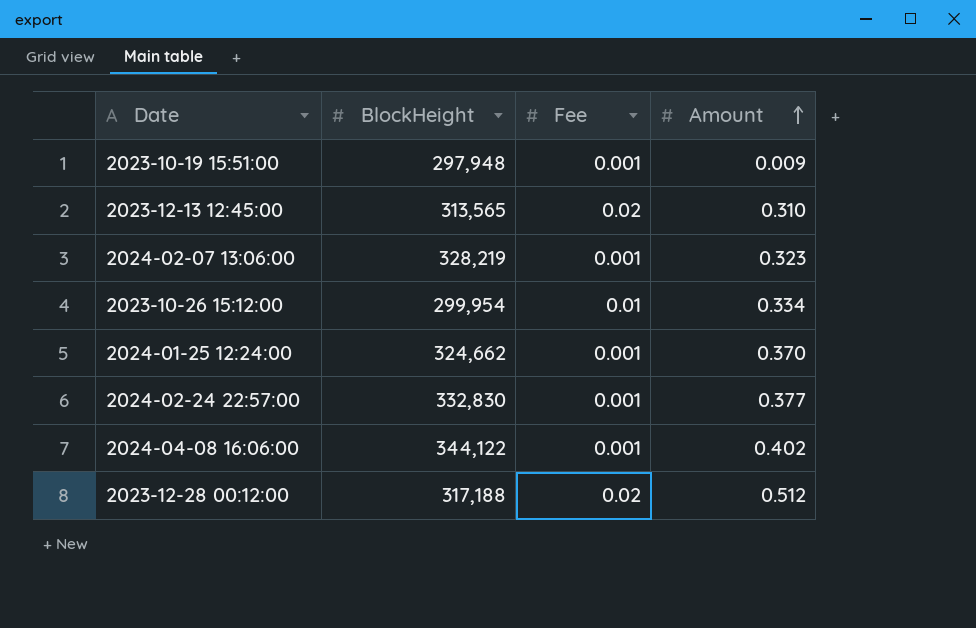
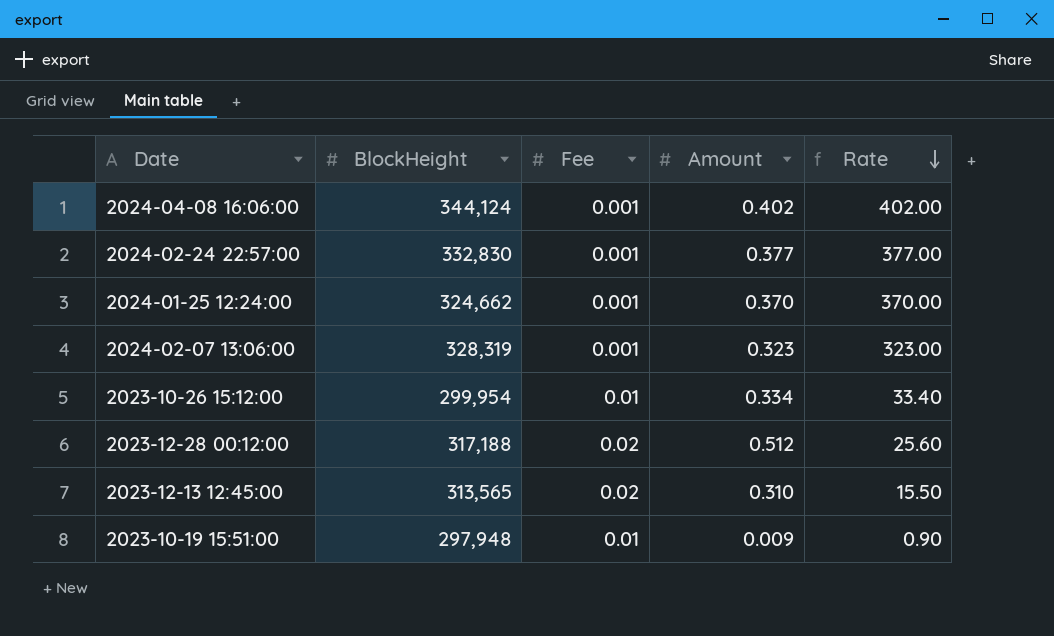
row order: Amount ascending -> Rate descending
column Rate | formula: none -> [Amount] / [Fee]
2024-04-08 16:06:00 | BlockHeight: 344,122 -> 344,124
2024-02-07 13:06:00 | BlockHeight: 328,219 -> 328,319
2023-10-19 15:51:00 | Fee: 0.001 -> 0.01

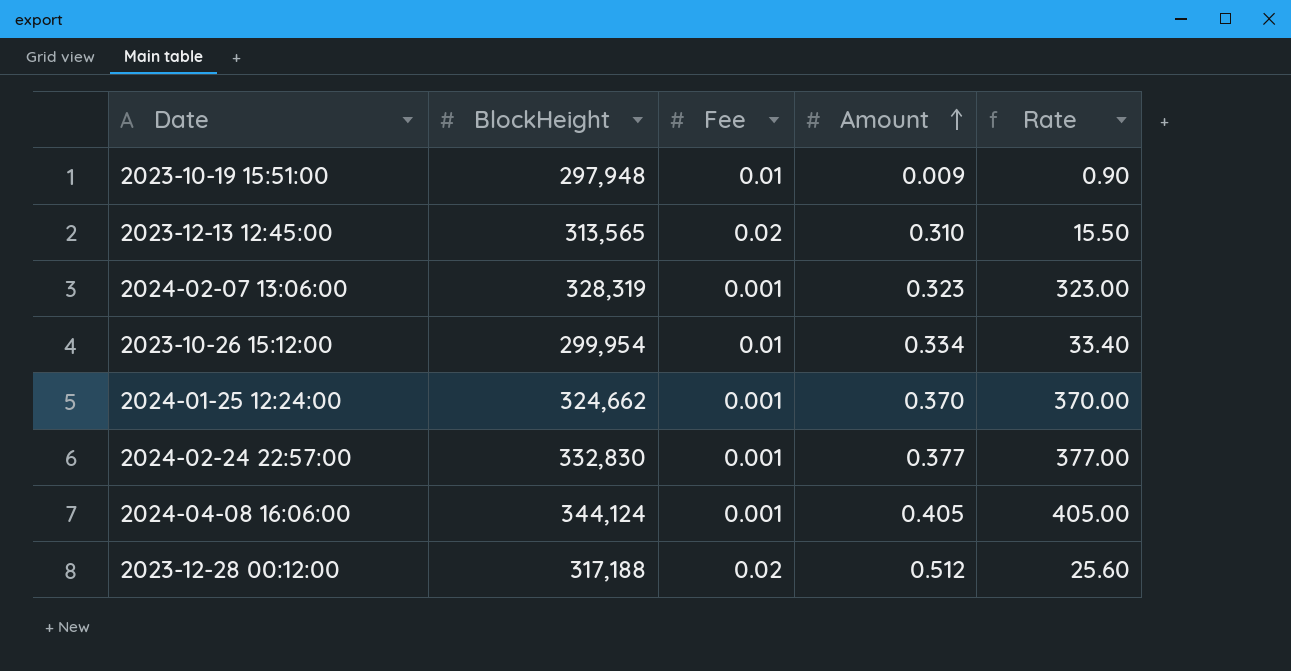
row order: Rate descending -> Amount ascending
2024-04-08 16:06:00 | Amount: 0.402 -> 0.405
2024-04-08 16:06:00 | Rate: 402.00 -> 405.00

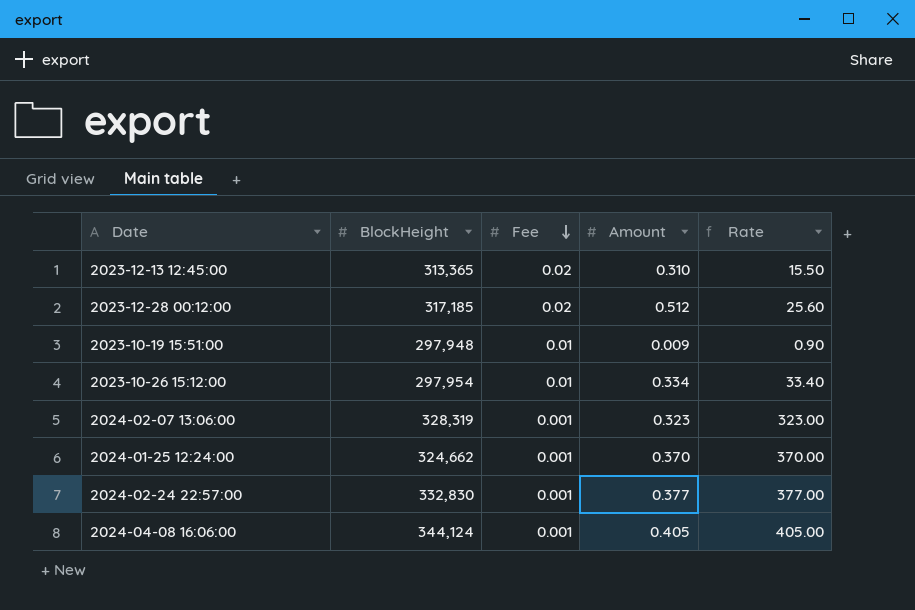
row order: Amount ascending -> Fee descending
2023-12-13 12:45:00 | BlockHeight: 313,565 -> 313,365
2023-12-28 00:12:00 | BlockHeight: 317,188 -> 317,185
2023-10-26 15:12:00 | BlockHeight: 299,954 -> 297,954

